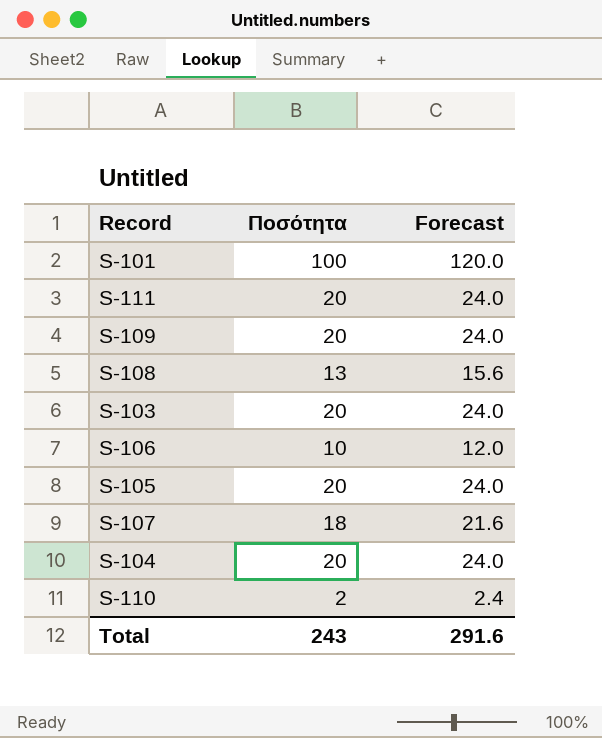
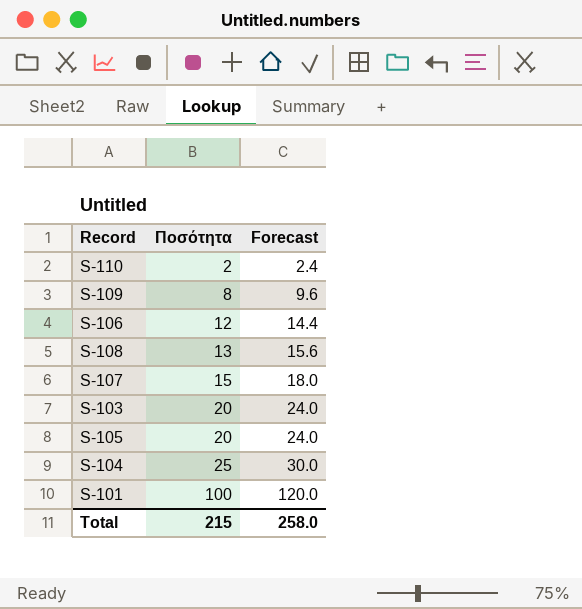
row order: none -> Ποσότητα ascending
row S-111: 20 | 24.0 -> none
S-109 | Ποσότητα: 20 -> 8
S-109 | Forecast: 24.0 -> 9.6
S-106 | Ποσότητα: 10 -> 12
S-106 | Forecast: 12.0 -> 14.4
S-107 | Ποσότητα: 18 -> 15
S-107 | Forecast: 21.6 -> 18.0
S-104 | Ποσότητα: 20 -> 25
S-104 | Forecast: 24.0 -> 30.0
Total | Ποσότητα: 243 -> 215
Total | Forecast: 291.6 -> 258.0

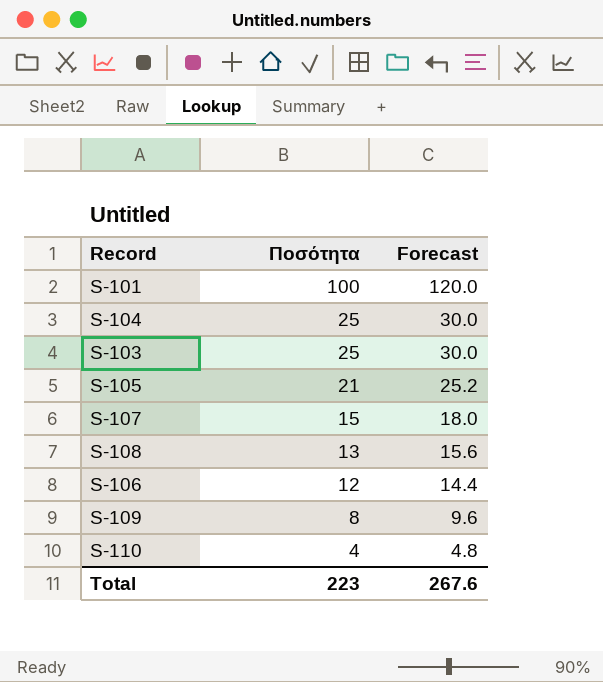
row order: Ποσότητα ascending -> Ποσότητα descending
S-103 | Ποσότητα: 20 -> 25
S-103 | Forecast: 24.0 -> 30.0
S-105 | Ποσότητα: 20 -> 21
S-105 | Forecast: 24.0 -> 25.2
S-110 | Ποσότητα: 2 -> 4
S-110 | Forecast: 2.4 -> 4.8
Total | Ποσότητα: 215 -> 223
Total | Forecast: 258.0 -> 267.6

